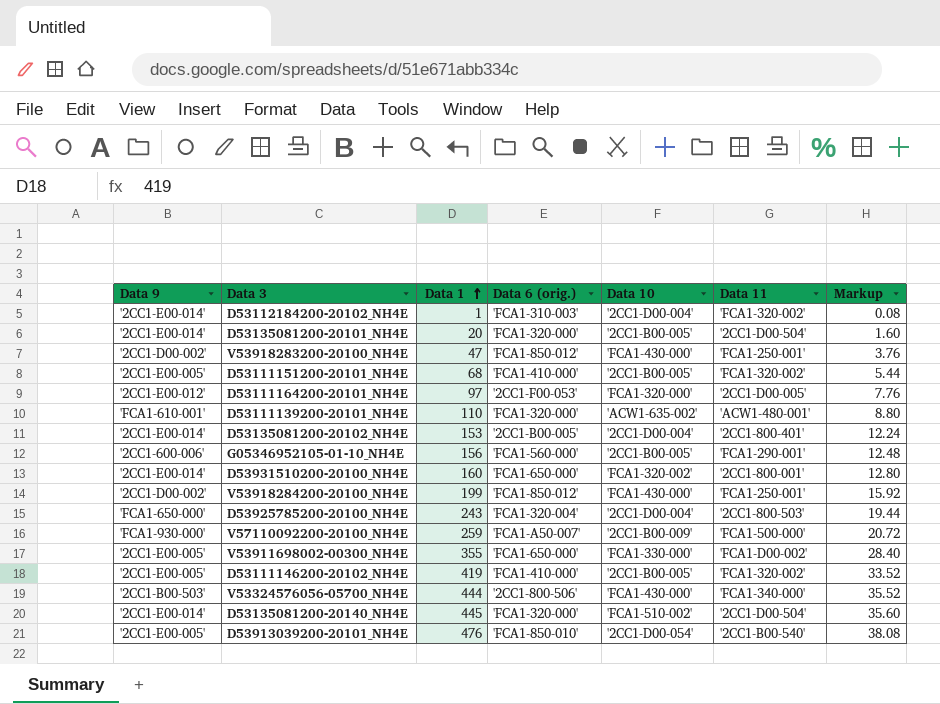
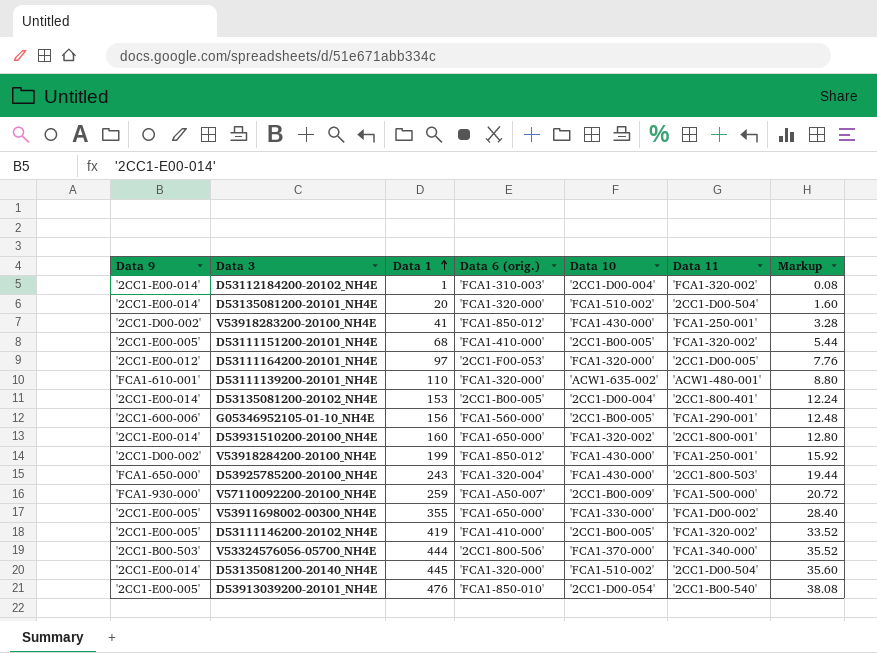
D53135081200-20101_NH4E | Data 10: '2CC1-B00-005' -> 'FCA1-510-002'
V53918283200-20100_NH4E | Data 1: 47 -> 41
V53918283200-20100_NH4E | Markup: 3.76 -> 3.28
D53925785200-20100_NH4E | Data 10: '2CC1-D00-004' -> 'FCA1-430-000'
V53324576056-05700_NH4E | Data 10: 'FCA1-430-000' -> 'FCA1-370-000'

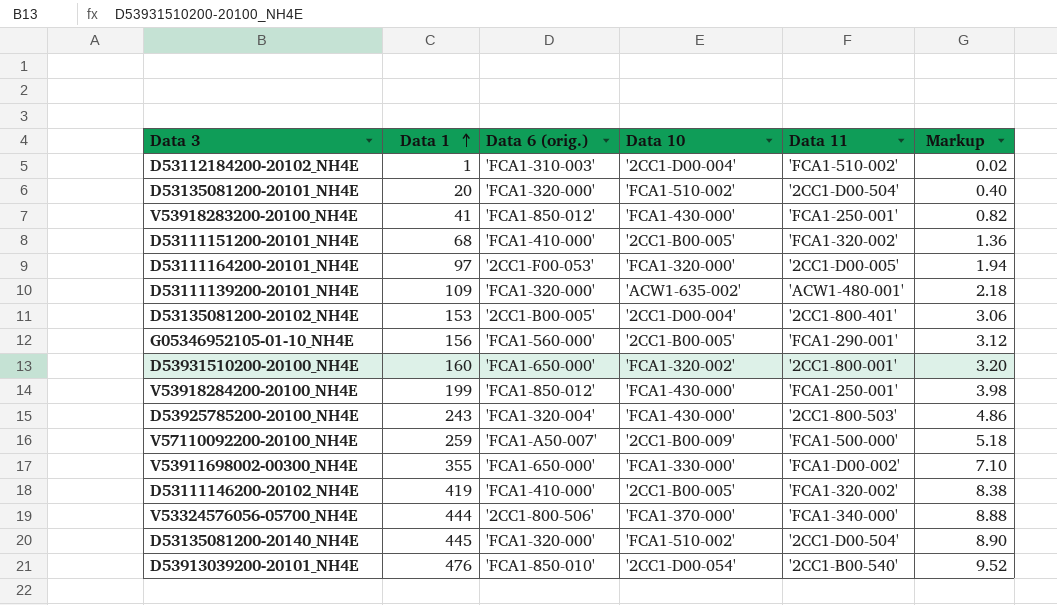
column Data 9 | position: 1 -> none
column Markup | formula: [Data 1] * 0.08 -> [Data 1] * 0.02
D53112184200-20102_NH4E | Data 11: 'FCA1-320-002' -> 'FCA1-510-002'
D53111139200-20101_NH4E | Data 1: 110 -> 109

